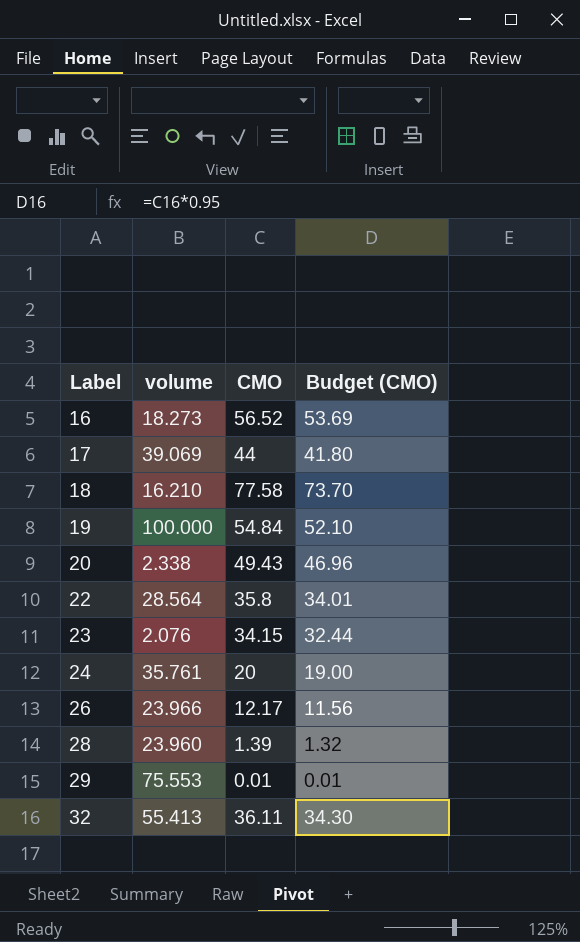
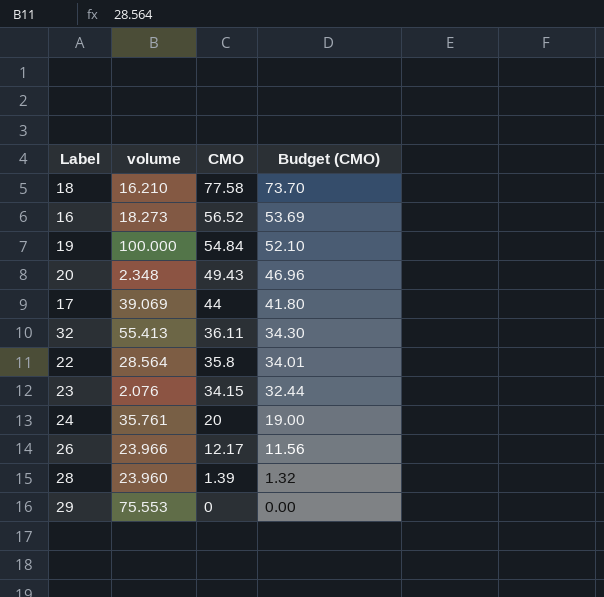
row order: Label ascending -> CMO descending
20 | volume: 2.338 -> 2.348
29 | CMO: 0.01 -> 0
29 | Budget (CMO): 0.01 -> 0.00

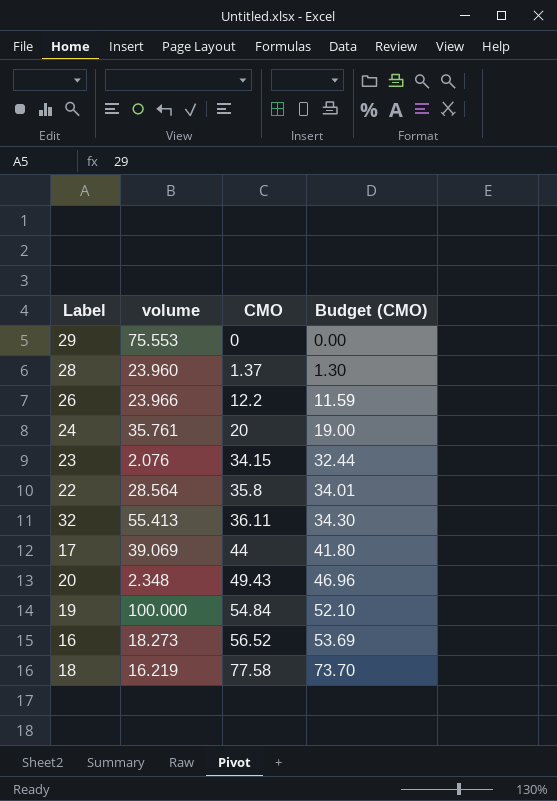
row order: CMO descending -> CMO ascending
28 | CMO: 1.39 -> 1.37
28 | Budget (CMO): 1.32 -> 1.30
26 | CMO: 12.17 -> 12.2
26 | Budget (CMO): 11.56 -> 11.59
18 | volume: 16.210 -> 16.219

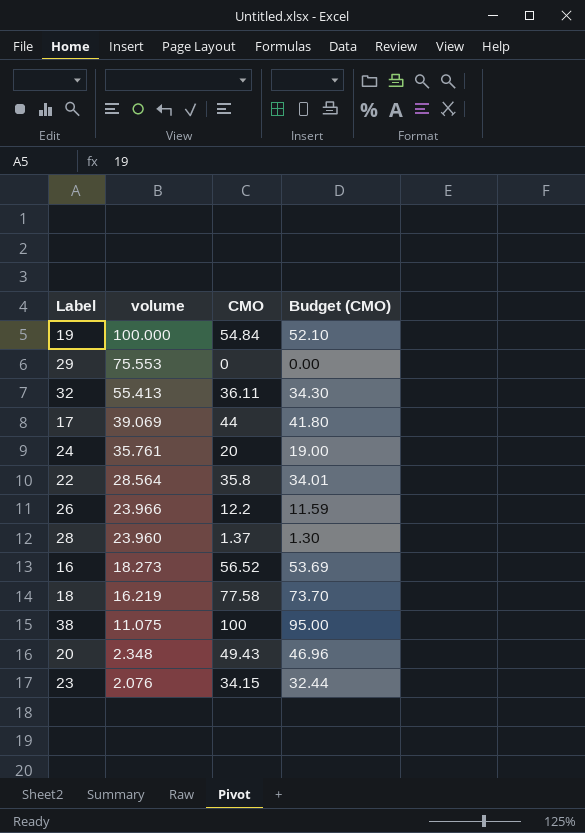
row order: CMO ascending -> volume descending
row 38: none -> 11.075 | 100 | 95.00

